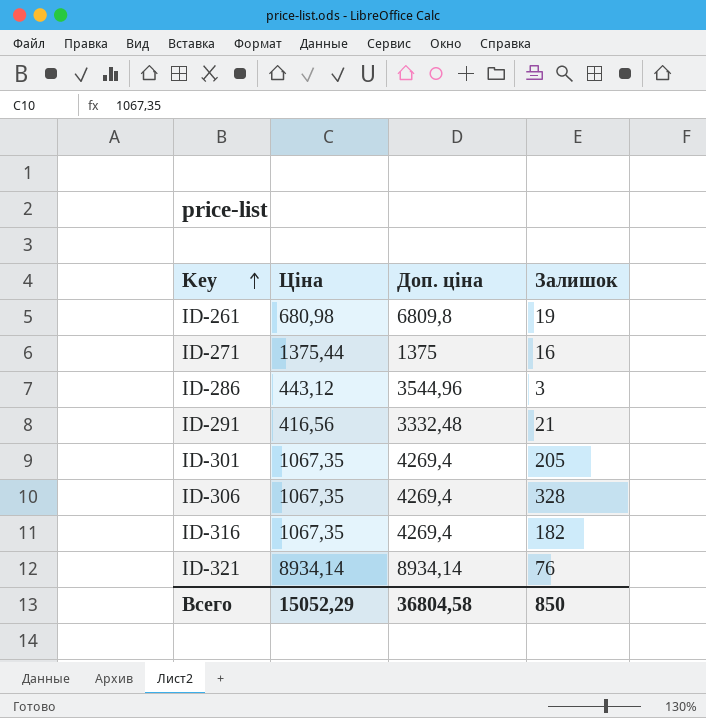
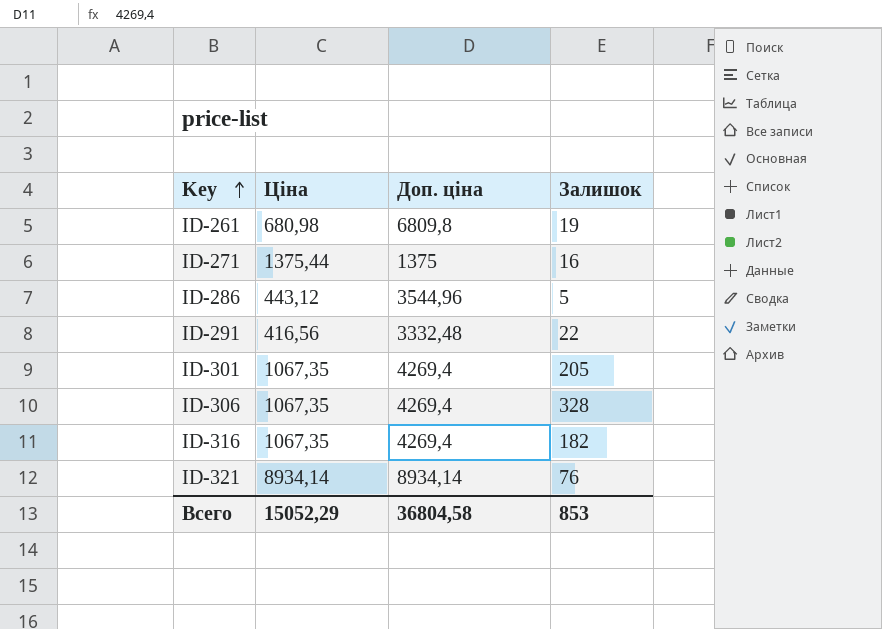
ID-286 | Залишок: 3 -> 5
ID-291 | Залишок: 21 -> 22
Всего | Залишок: 850 -> 853

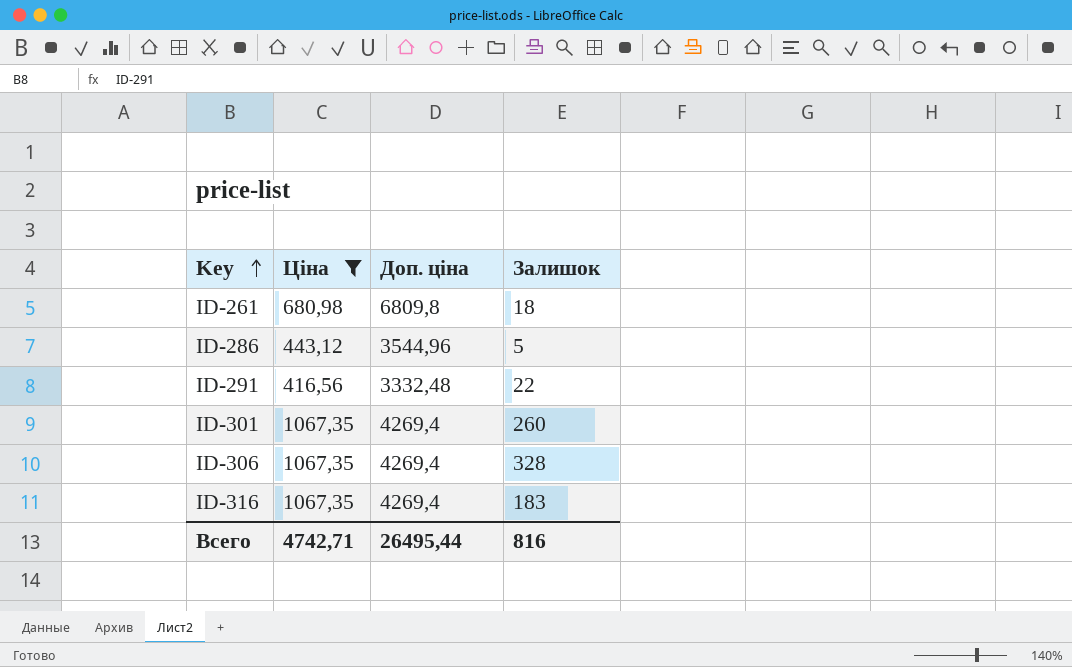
filter: none -> Ціна <= 1067,35
ID-261 | Залишок: 19 -> 18
ID-301 | Залишок: 205 -> 260
ID-316 | Залишок: 182 -> 183
Всего | Ціна: 15052,29 -> 4742,71
Всего | Доп. ціна: 36804,58 -> 26495,44
Всего | Залишок: 853 -> 816

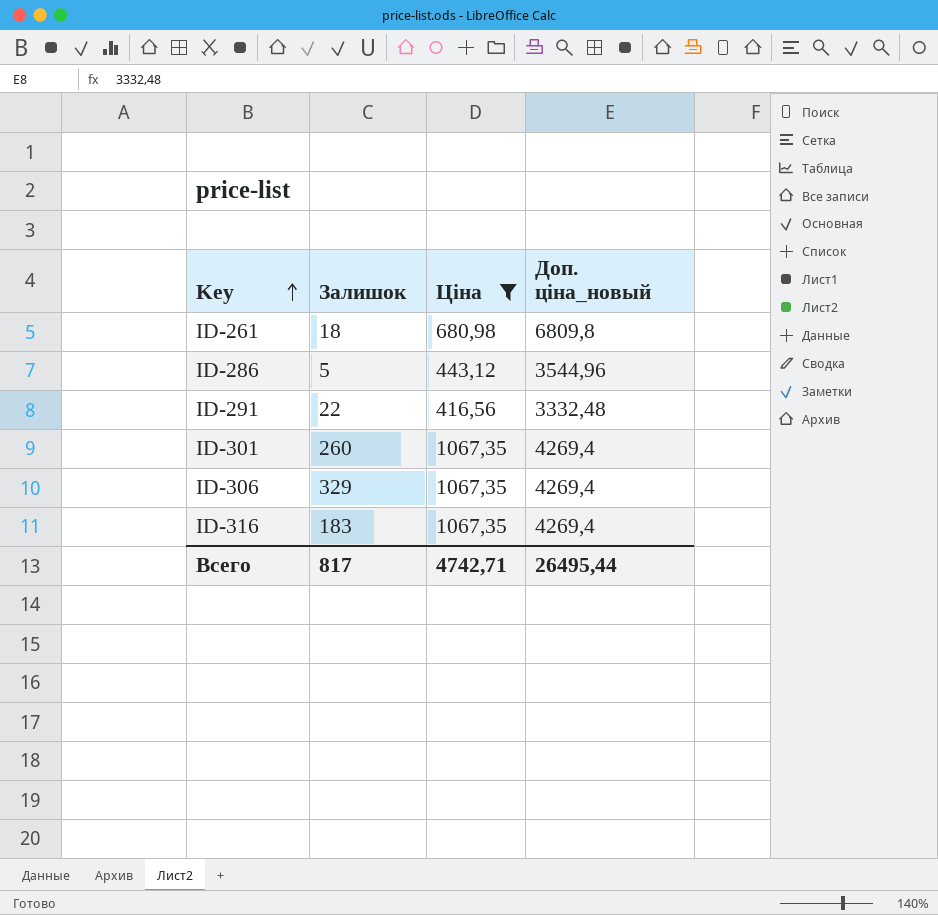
column Залишок | position: 4 -> 2
column name: Доп. ціна -> Доп. ціна_новый
ID-306 | Залишок: 328 -> 329
Всего | Залишок: 816 -> 817

